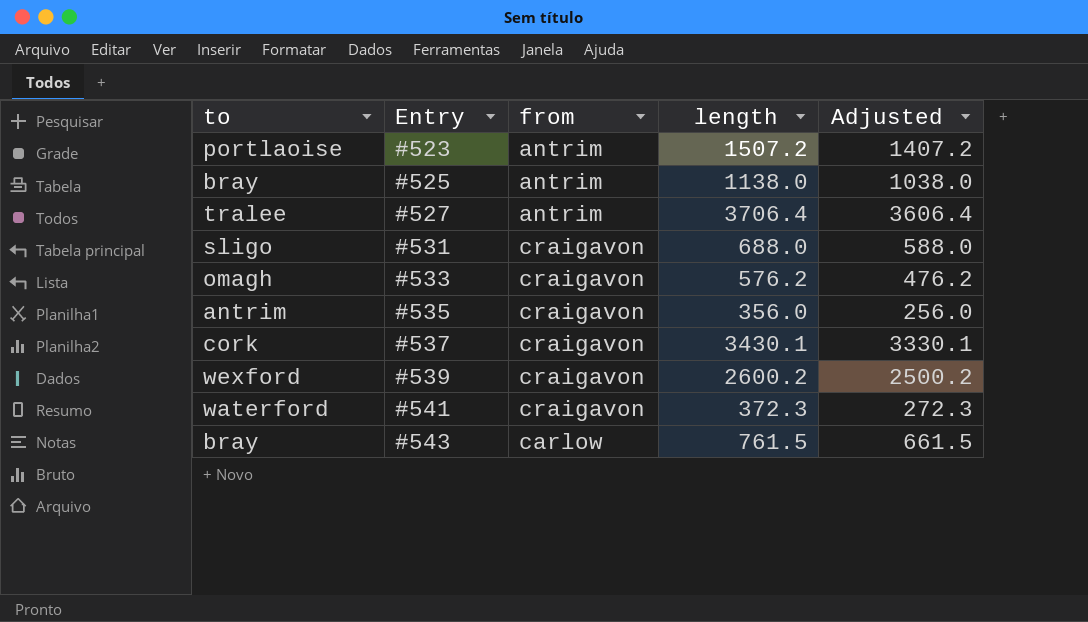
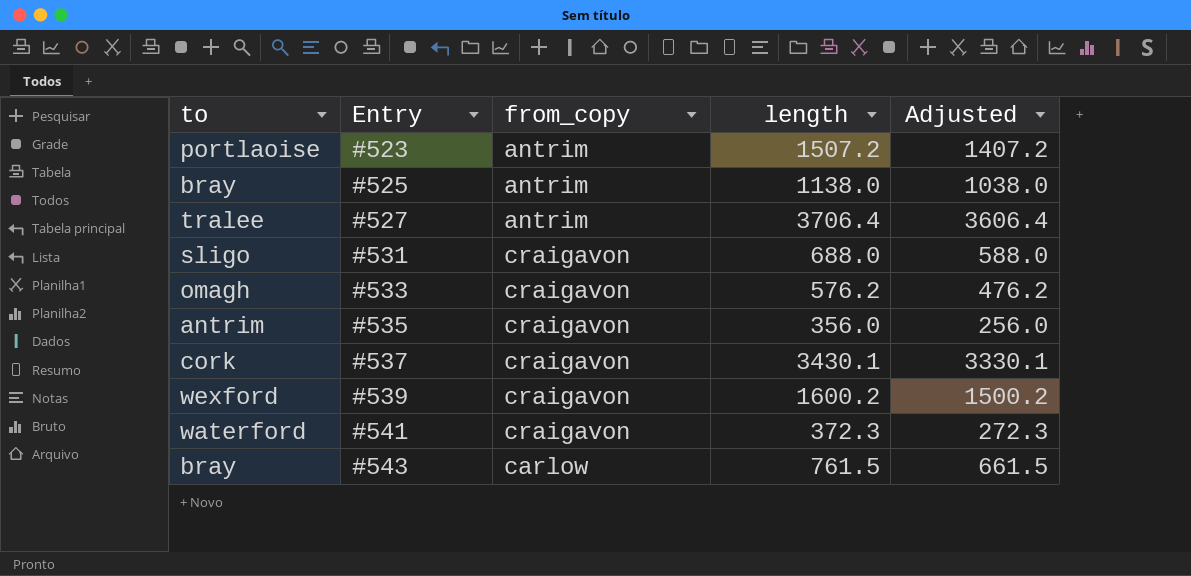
column name: from -> from_copy
#539 | length: 2600.2 -> 1600.2
#539 | Adjusted: 2500.2 -> 1500.2

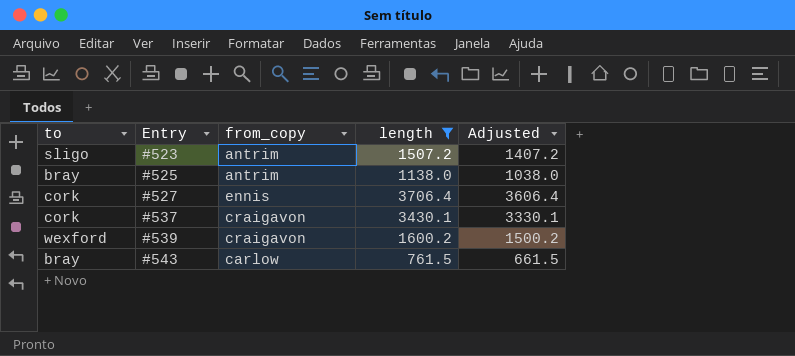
filter: none -> length >= 761.5
#523 | to: portlaoise -> sligo
#527 | to: tralee -> cork
#527 | from_copy: antrim -> ennis

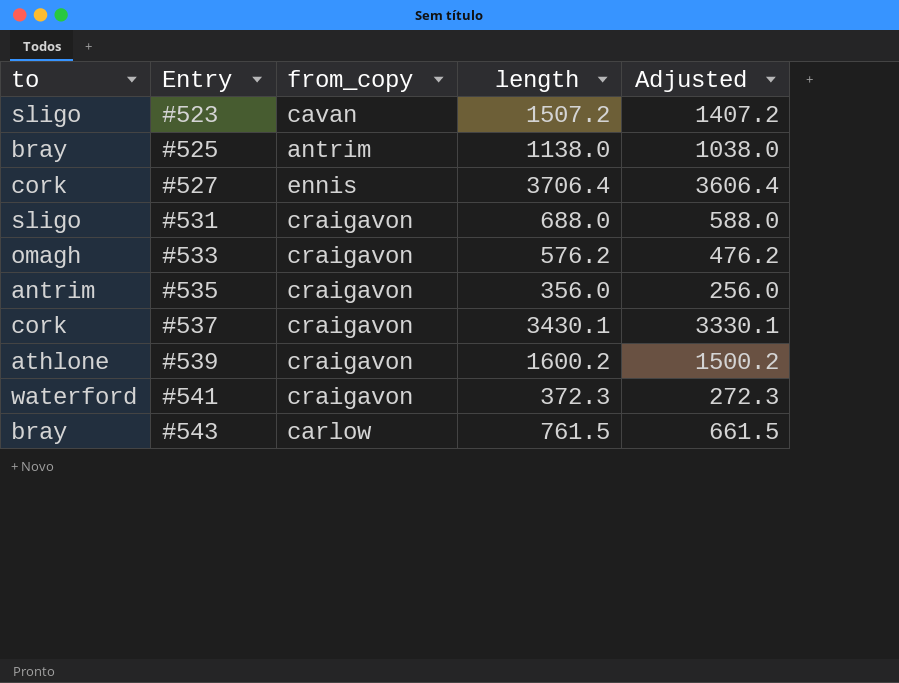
filter: length >= 761.5 -> none
#523 | from_copy: antrim -> cavan
#539 | to: wexford -> athlone

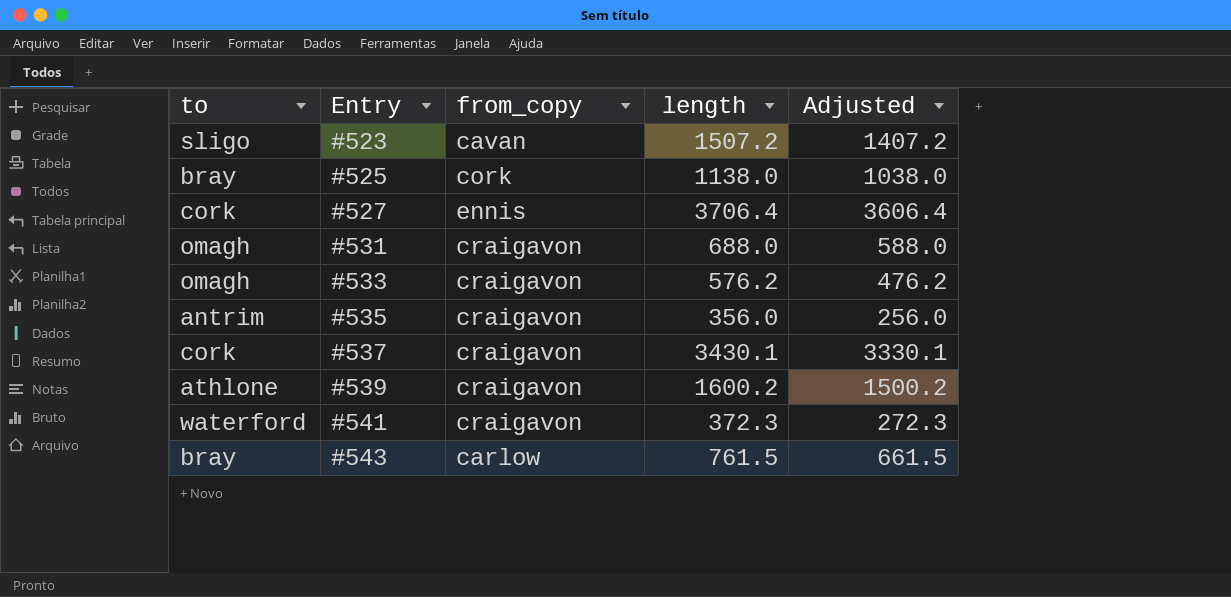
#525 | from_copy: antrim -> cork
#531 | to: sligo -> omagh

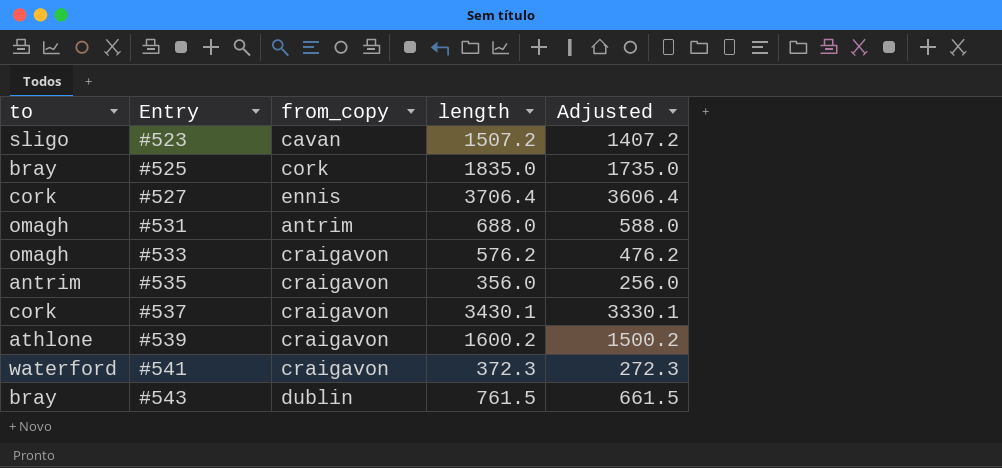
#525 | length: 1138.0 -> 1835.0
#525 | Adjusted: 1038.0 -> 1735.0
#531 | from_copy: craigavon -> antrim
#543 | from_copy: carlow -> dublin

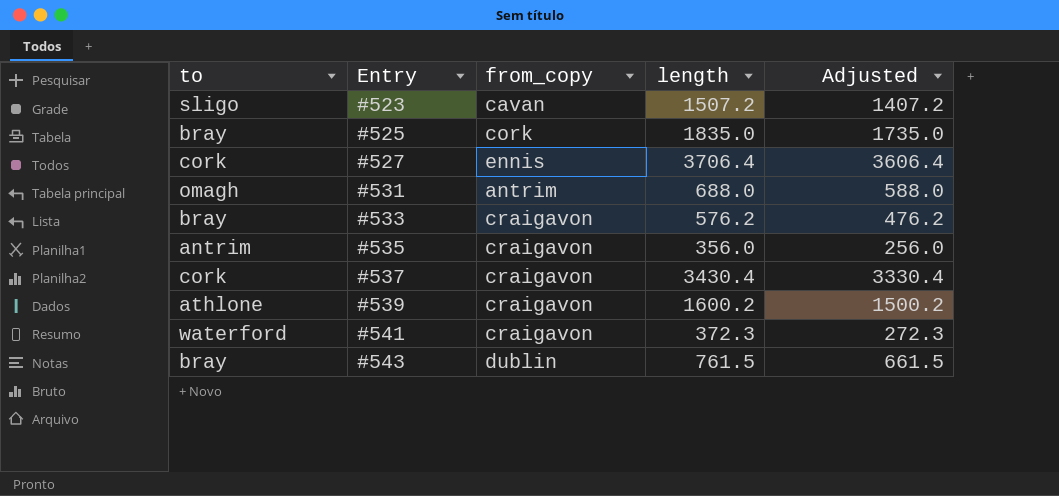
#533 | to: omagh -> bray
#537 | length: 3430.1 -> 3430.4
#537 | Adjusted: 3330.1 -> 3330.4

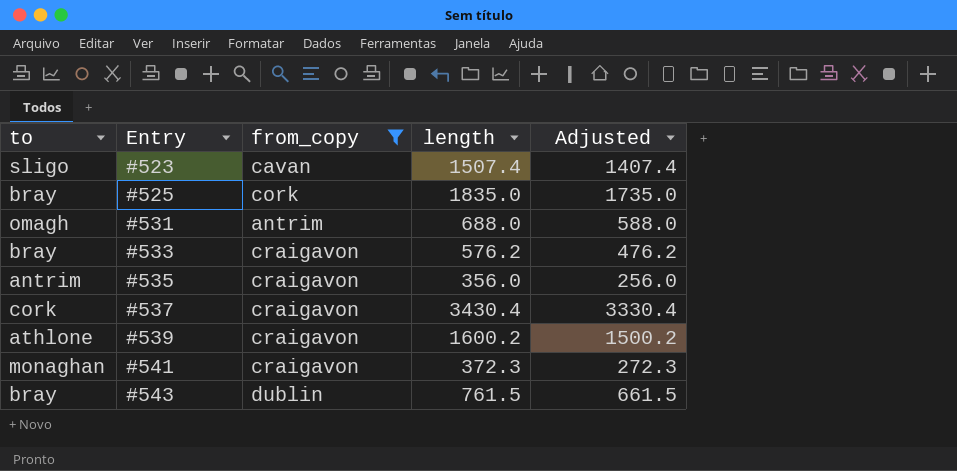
filter: none -> from_copy != ennis
#523 | length: 1507.2 -> 1507.4
#523 | Adjusted: 1407.2 -> 1407.4
#541 | to: waterford -> monaghan

